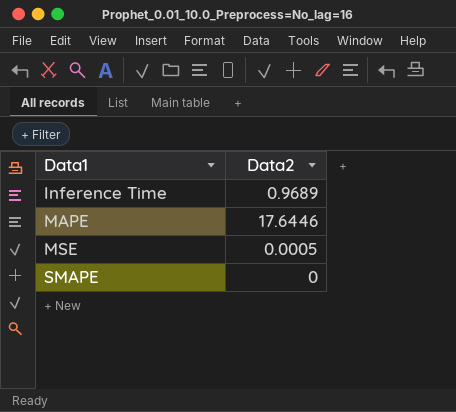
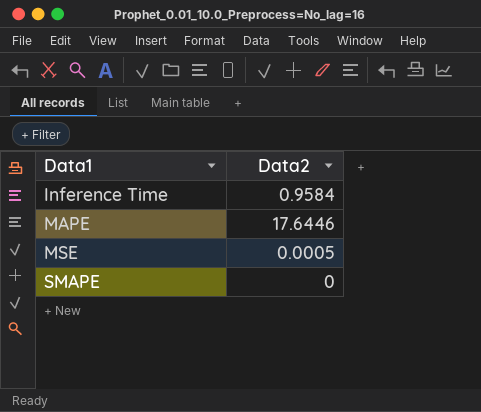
Inference Time | Data2: 0.9689 -> 0.9584

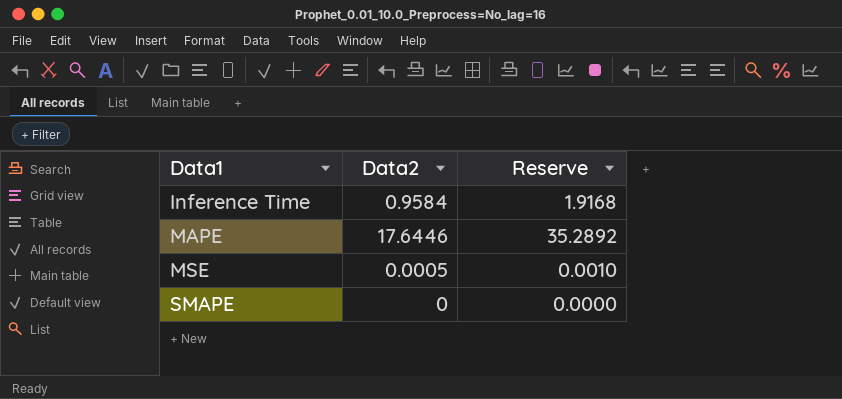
column Reserve | formula: none -> [Data2] * 2

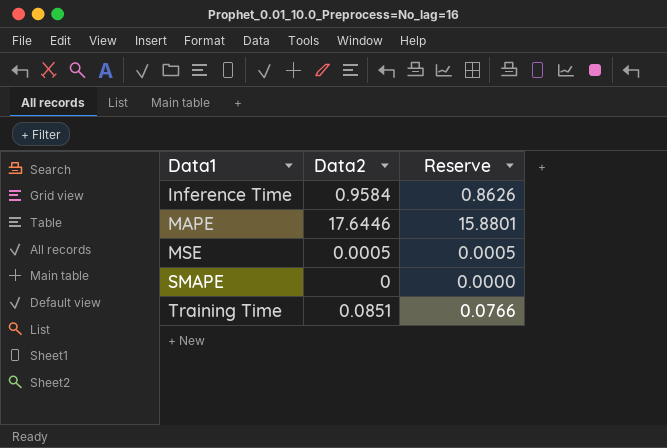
column Reserve | formula: [Data2] * 2 -> [Data2] * 0.9
row Training Time: none -> 0.0851 | 0.0766

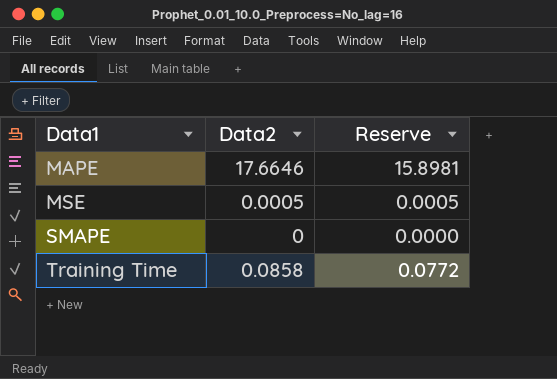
row Inference Time: 0.9584 | 0.8626 -> none
MAPE | Data2: 17.6446 -> 17.6646
MAPE | Reserve: 15.8801 -> 15.8981
Training Time | Data2: 0.0851 -> 0.0858
Training Time | Reserve: 0.0766 -> 0.0772

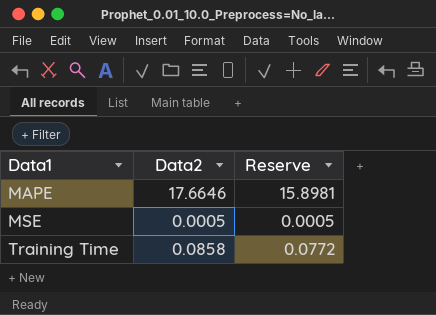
row SMAPE: 0 | 0.0000 -> none

